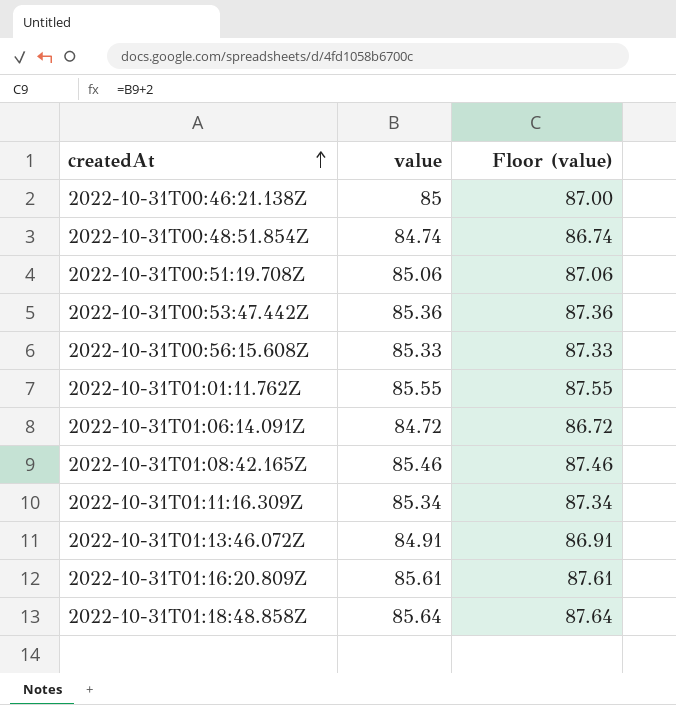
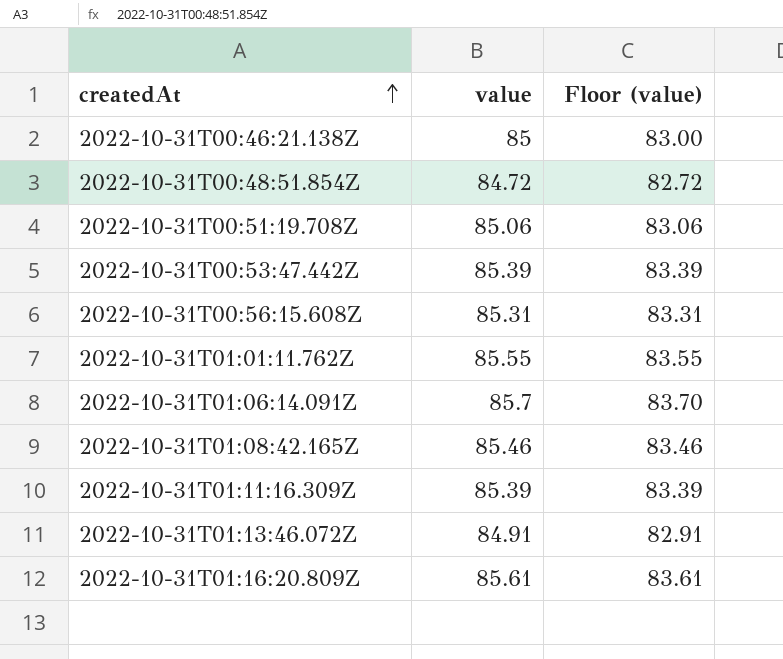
column Floor (value) | formula: [value] + 2 -> [value] - 2
row 2022-10-31T01:18:48.858Z: 85.64 | 87.64 -> none
2022-10-31T00:48:51.854Z | value: 84.74 -> 84.72
2022-10-31T00:53:47.442Z | value: 85.36 -> 85.39
2022-10-31T00:56:15.608Z | value: 85.33 -> 85.31
2022-10-31T01:06:14.091Z | value: 84.72 -> 85.7
2022-10-31T01:11:16.309Z | value: 85.34 -> 85.39

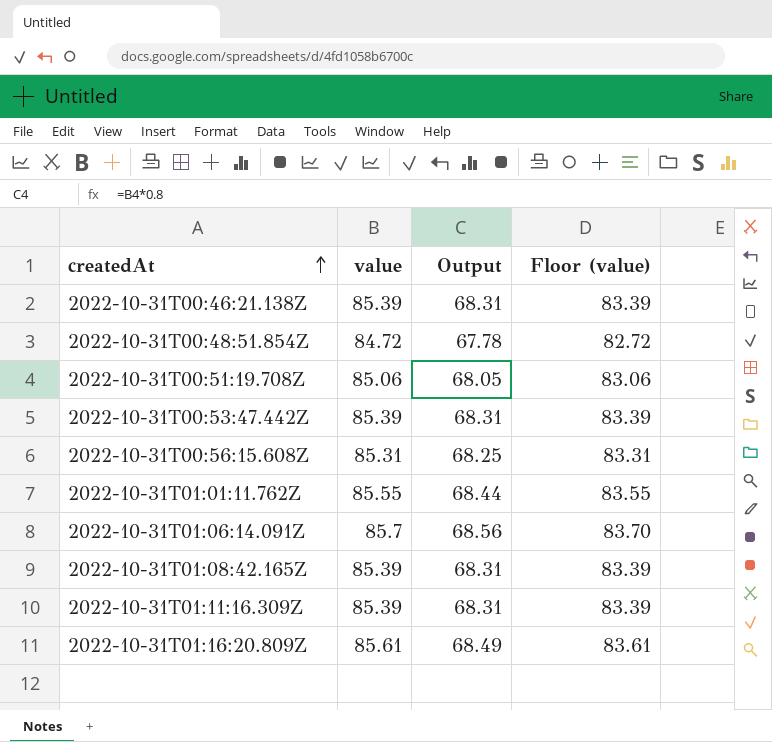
column Output | formula: none -> [value] * 0.8
row 2022-10-31T01:13:46.072Z: 84.91 | 82.91 -> none
2022-10-31T00:46:21.138Z | value: 85 -> 85.39
2022-10-31T00:46:21.138Z | Floor (value): 83.00 -> 83.39
2022-10-31T01:08:42.165Z | value: 85.46 -> 85.39
2022-10-31T01:08:42.165Z | Floor (value): 83.46 -> 83.39

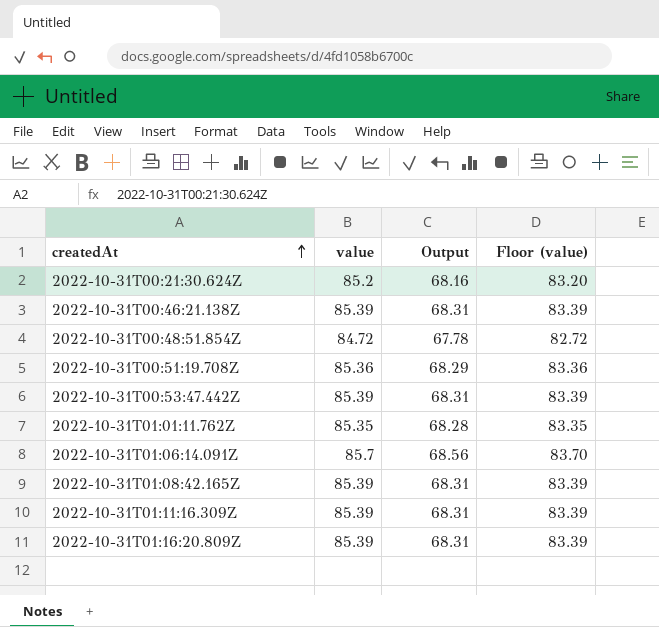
row 2022-10-31T00:56:15.608Z: 85.31 | 68.25 | 83.31 -> none
row 2022-10-31T00:21:30.624Z: none -> 85.2 | 68.16 | 83.20
2022-10-31T00:51:19.708Z | value: 85.06 -> 85.36
2022-10-31T00:51:19.708Z | Output: 68.05 -> 68.29
2022-10-31T00:51:19.708Z | Floor (value): 83.06 -> 83.36
2022-10-31T01:01:11.762Z | value: 85.55 -> 85.35
2022-10-31T01:01:11.762Z | Output: 68.44 -> 68.28
2022-10-31T01:01:11.762Z | Floor (value): 83.55 -> 83.35
2022-10-31T01:16:20.809Z | value: 85.61 -> 85.39
2022-10-31T01:16:20.809Z | Output: 68.49 -> 68.31
2022-10-31T01:16:20.809Z | Floor (value): 83.61 -> 83.39

